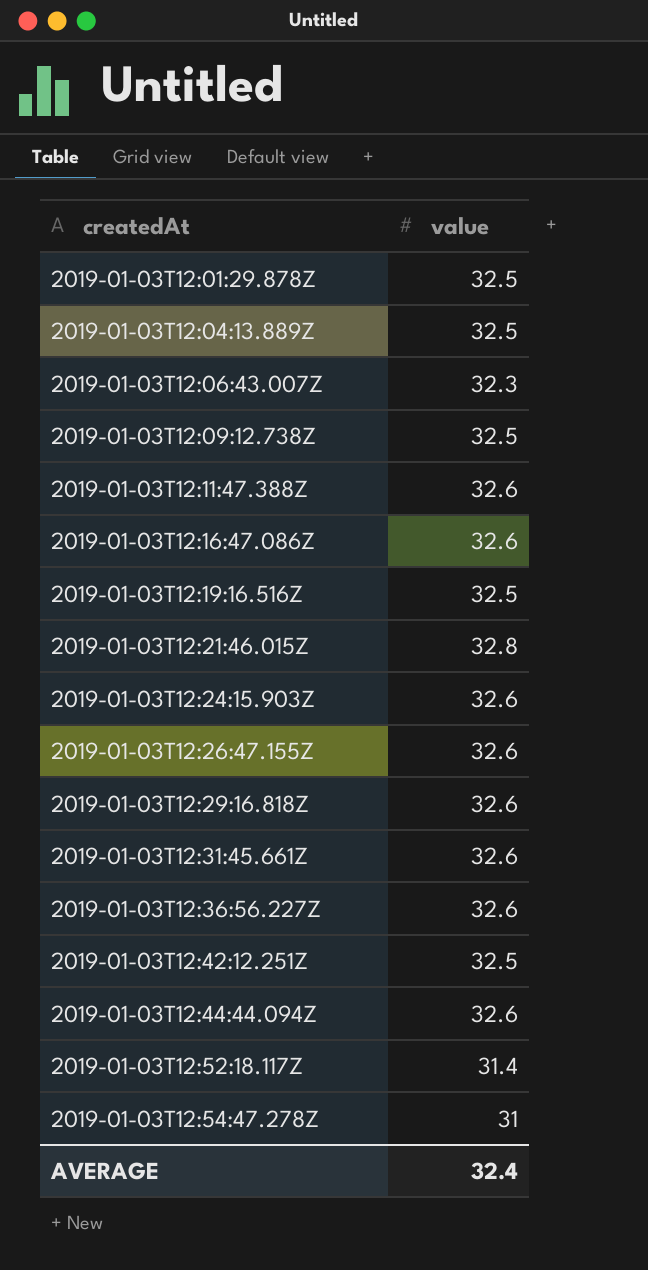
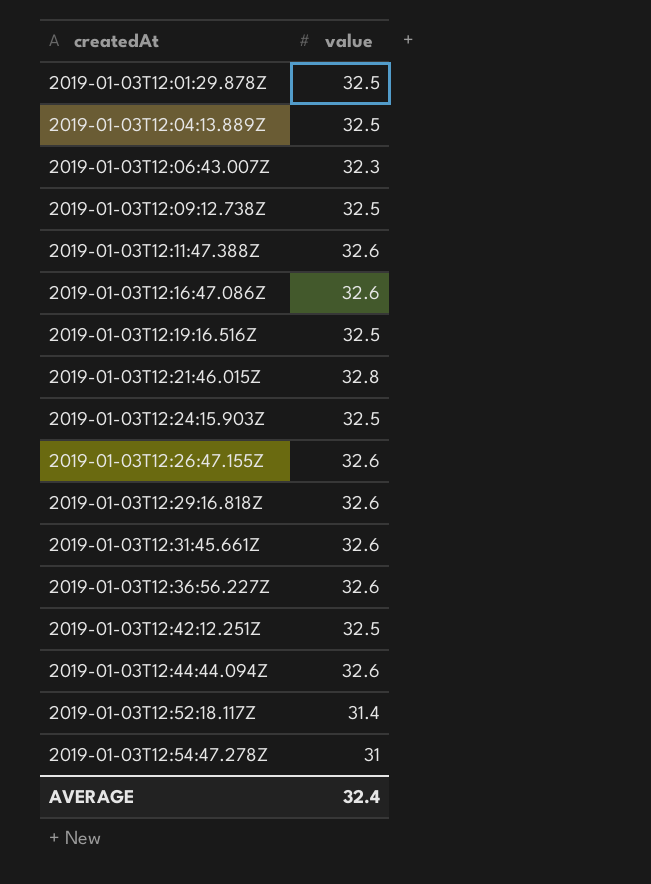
2019-01-03T12:24:15.903Z | value: 32.6 -> 32.5

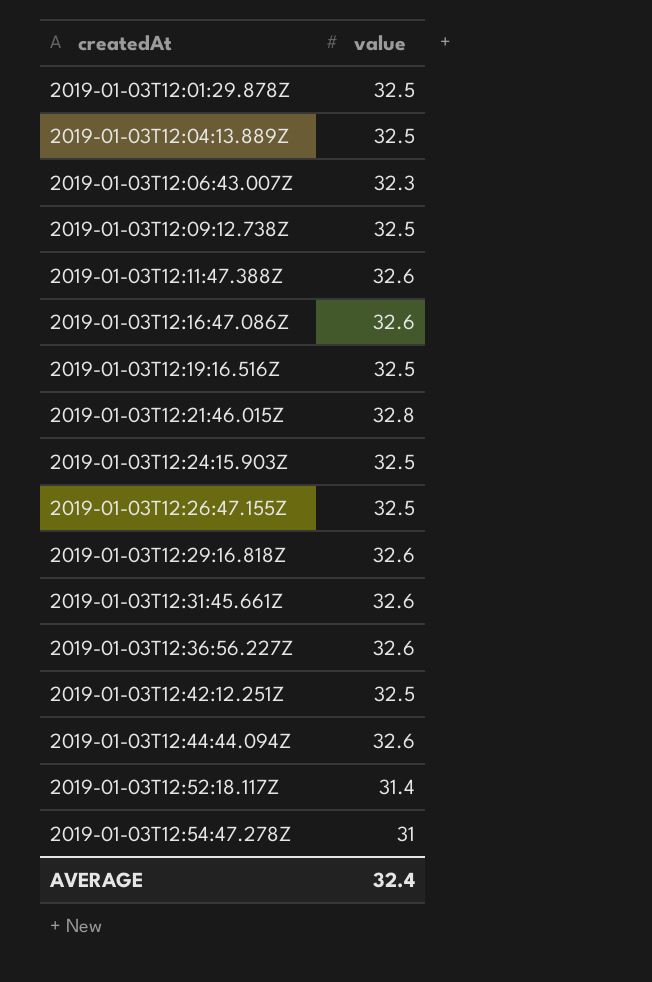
2019-01-03T12:26:47.155Z | value: 32.6 -> 32.5

